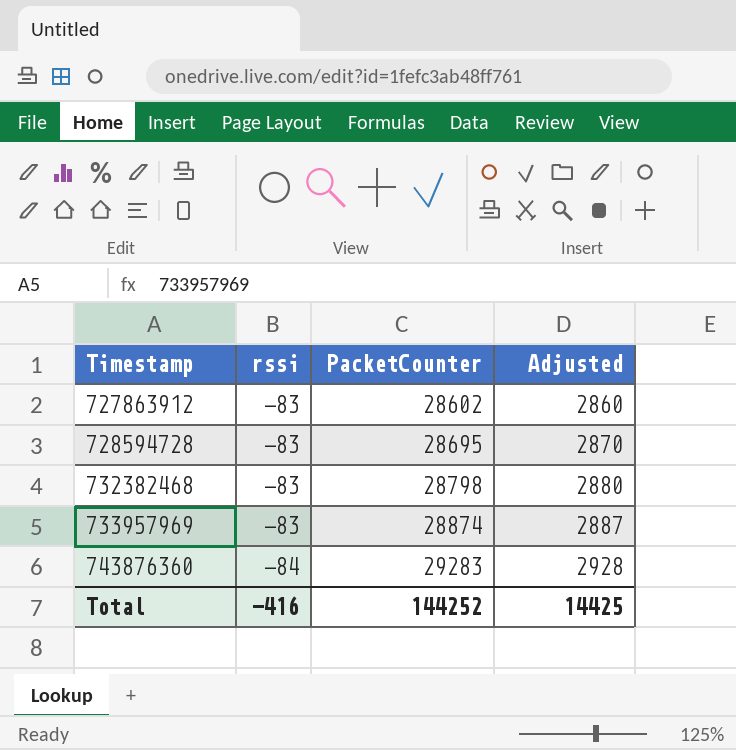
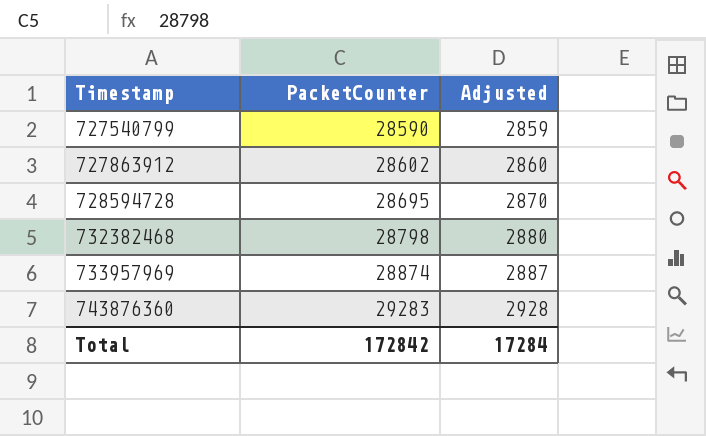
column rssi | position: 2 -> none
row 727540799: none -> 28590 | 2859
Total | PacketCounter: 144252 -> 172842
Total | Adjusted: 14425 -> 17284

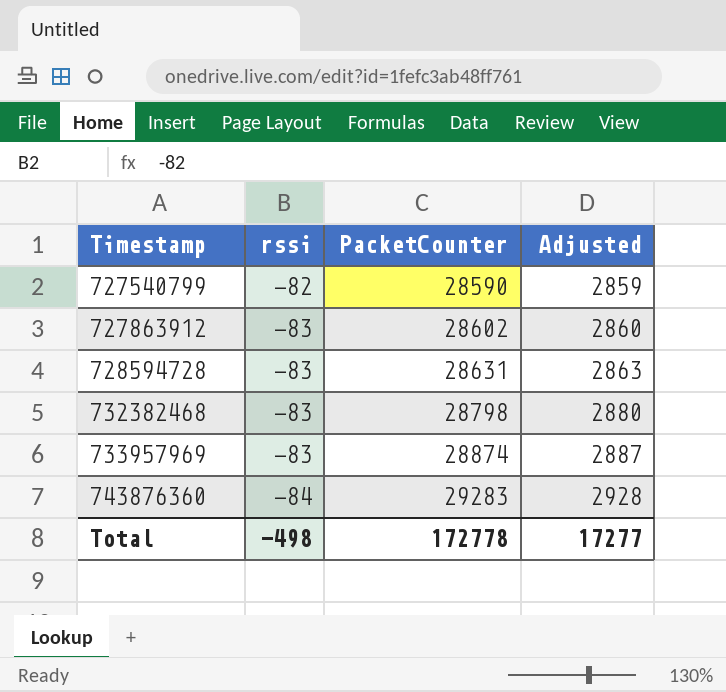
column rssi | position: none -> 2
728594728 | PacketCounter: 28695 -> 28631
728594728 | Adjusted: 2870 -> 2863
Total | PacketCounter: 172842 -> 172778
Total | Adjusted: 17284 -> 17277

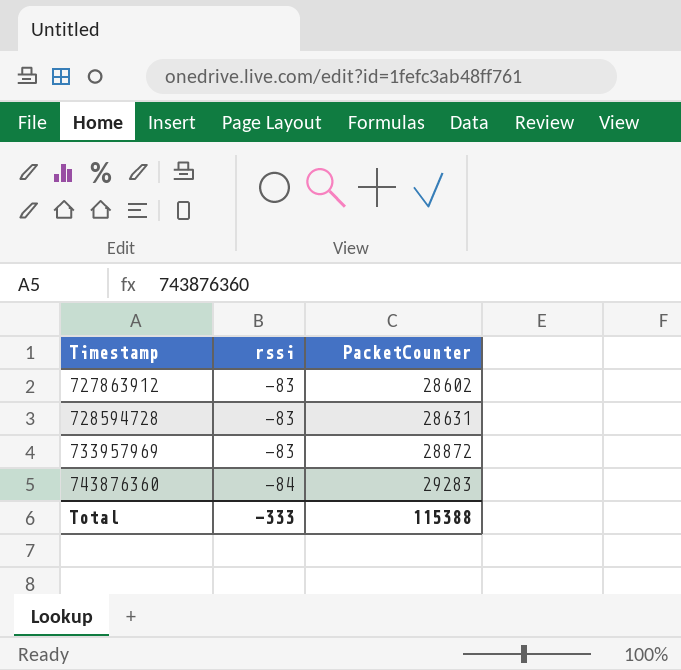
column Adjusted | formula: [PacketCounter] * 0.1 -> none
row 727540799: -82 | 28590 | 2859 -> none
row 732382468: -83 | 28798 | 2880 -> none
733957969 | PacketCounter: 28874 -> 28872
Total | rssi: -498 -> -333
Total | PacketCounter: 172778 -> 115388

